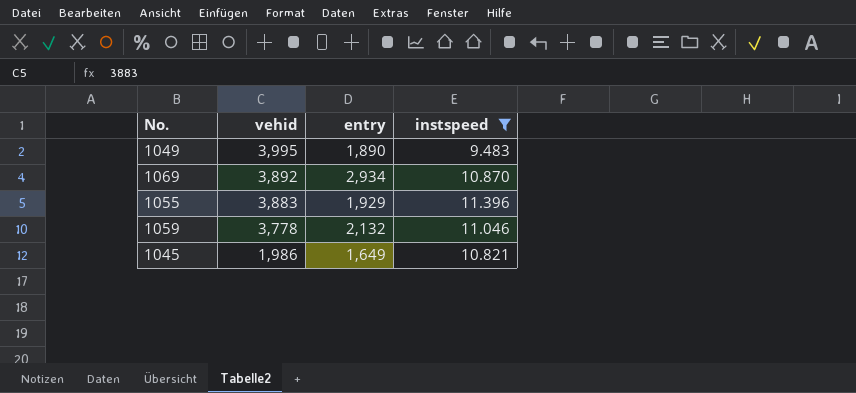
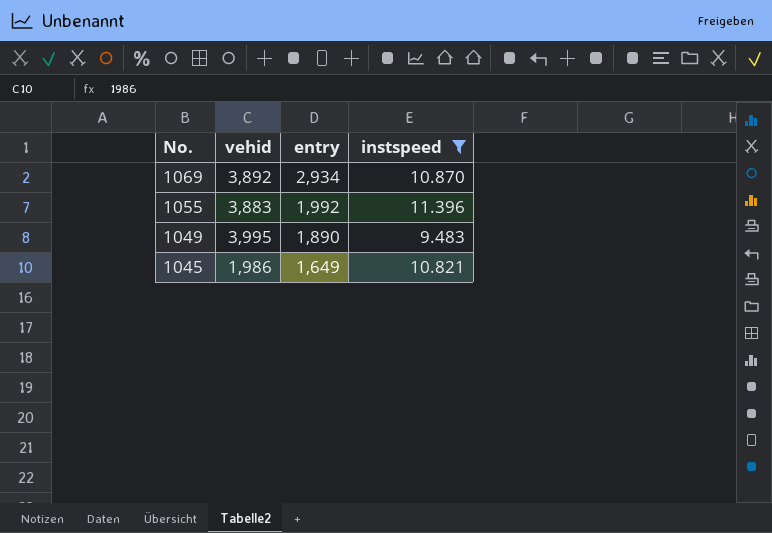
row order: vehid descending -> No. descending
row 1059: 3,778 | 2,132 | 11.046 -> none
1055 | entry: 1,929 -> 1,992

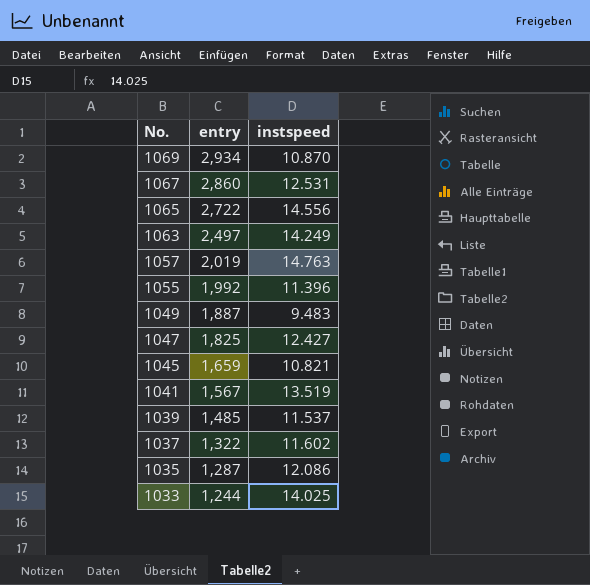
filter: instspeed <= 11.396 -> none
column vehid | position: 2 -> none
1049 | entry: 1,890 -> 1,887
1045 | entry: 1,649 -> 1,659

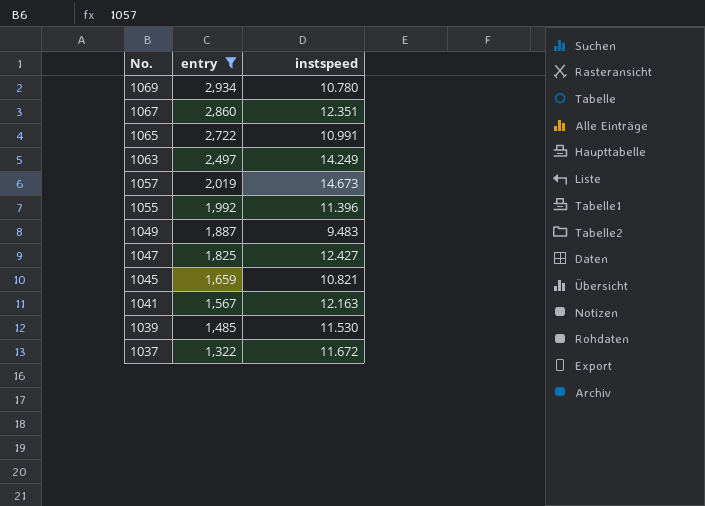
filter: none -> entry >= 1,322
1069 | instspeed: 10.870 -> 10.780
1067 | instspeed: 12.531 -> 12.351
1065 | instspeed: 14.556 -> 10.991
1057 | instspeed: 14.763 -> 14.673
1041 | instspeed: 13.519 -> 12.163
1039 | instspeed: 11.537 -> 11.530
1037 | instspeed: 11.602 -> 11.672

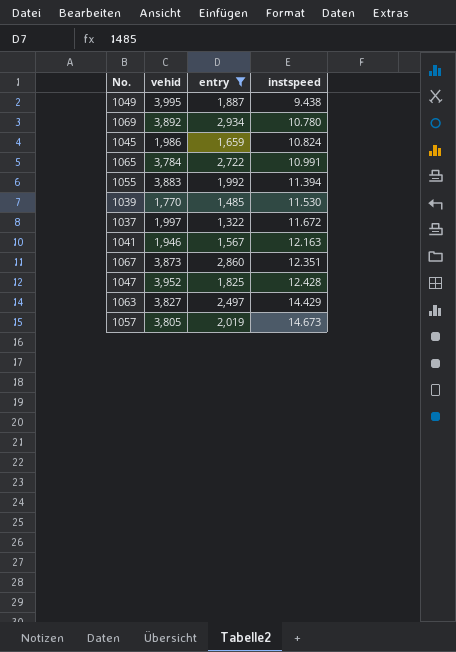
row order: No. descending -> instspeed ascending
column vehid | position: none -> 2
1049 | instspeed: 9.483 -> 9.438
1045 | instspeed: 10.821 -> 10.824
1055 | instspeed: 11.396 -> 11.394
1047 | instspeed: 12.427 -> 12.428
1063 | instspeed: 14.249 -> 14.429

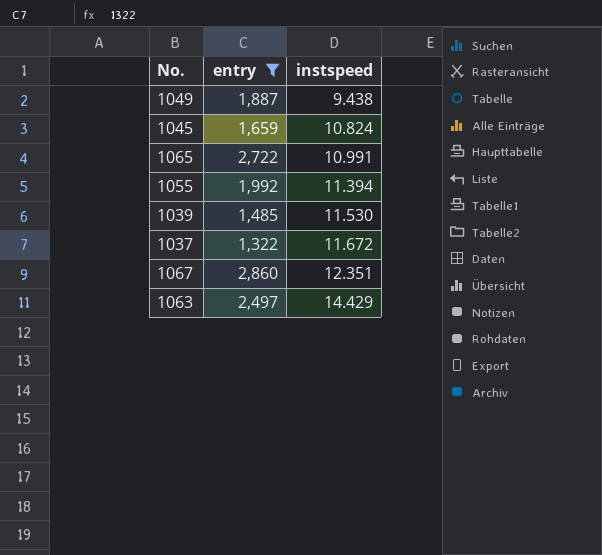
column vehid | position: 2 -> none
row 1069: 3,892 | 2,934 | 10.780 -> none
row 1041: 1,946 | 1,567 | 12.163 -> none
row 1047: 3,952 | 1,825 | 12.428 -> none
row 1057: 3,805 | 2,019 | 14.673 -> none

